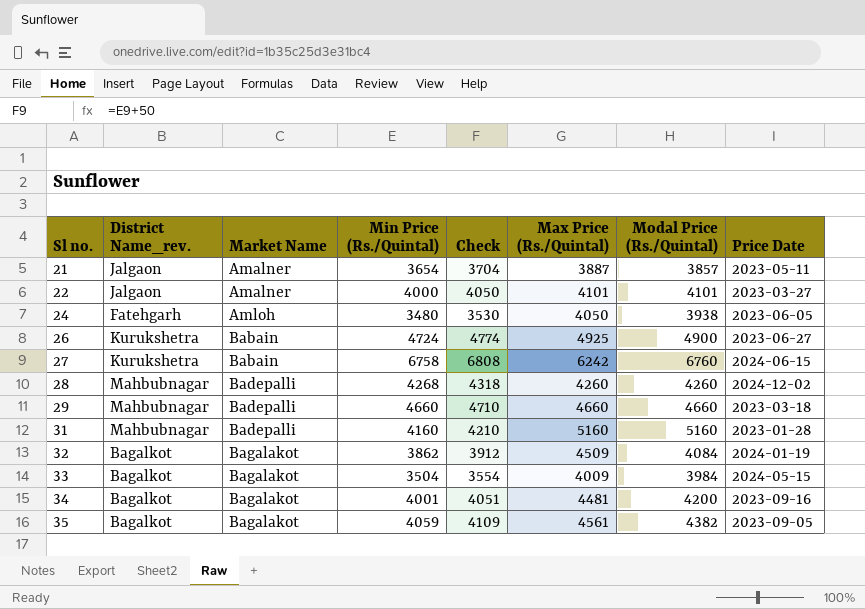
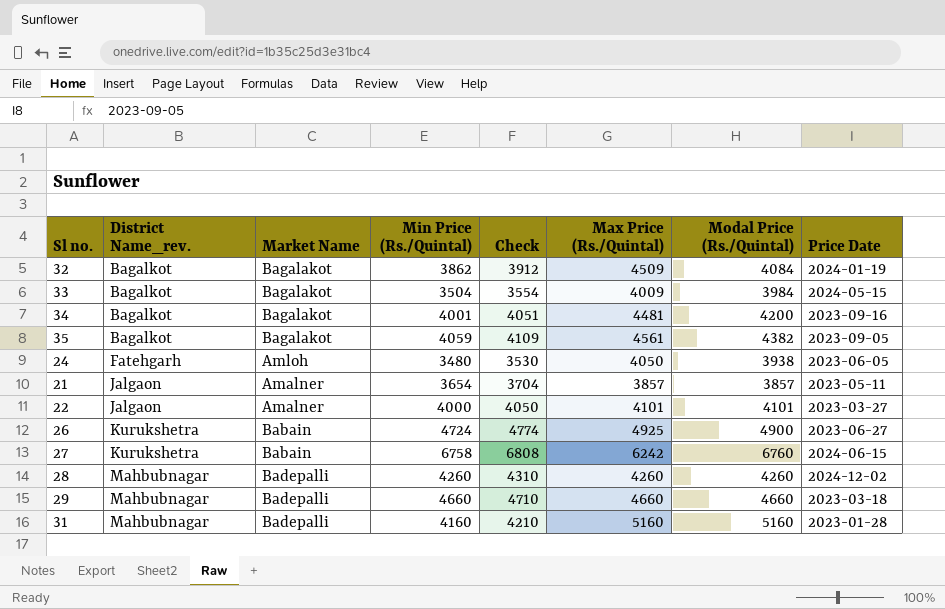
row order: Sl no. ascending -> District Name_rev. ascending
21 | Max Price (Rs./Quintal): 3887 -> 3857
28 | Min Price (Rs./Quintal): 4268 -> 4260
28 | Check: 4318 -> 4310

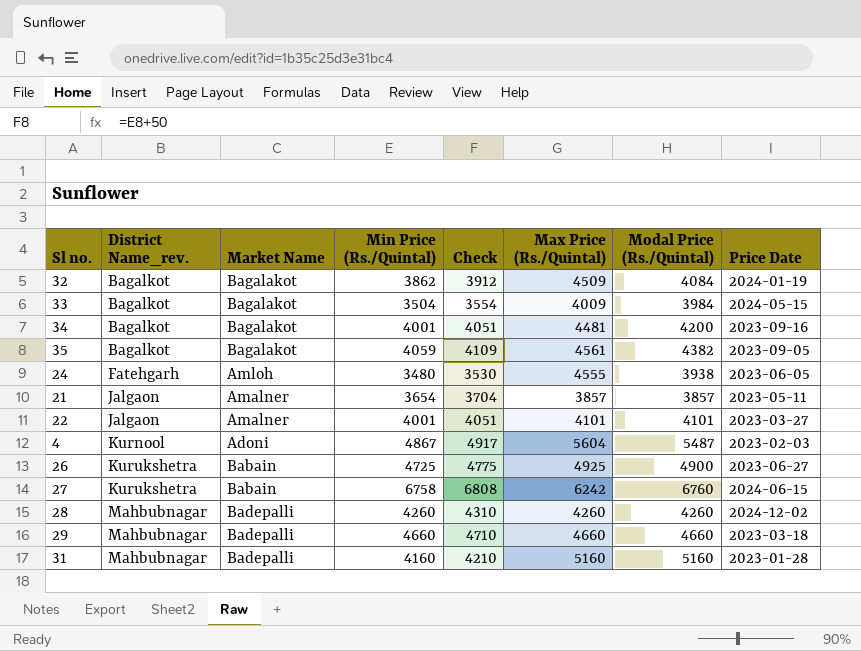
24 | Max Price (Rs./Quintal): 4050 -> 4555
22 | Min Price (Rs./Quintal): 4000 -> 4001
22 | Check: 4050 -> 4051
row 4: none -> Kurnool | Adoni | 4867 | 4917 | 5604 | 5487 | 2023-02-03
26 | Min Price (Rs./Quintal): 4724 -> 4725
26 | Check: 4774 -> 4775

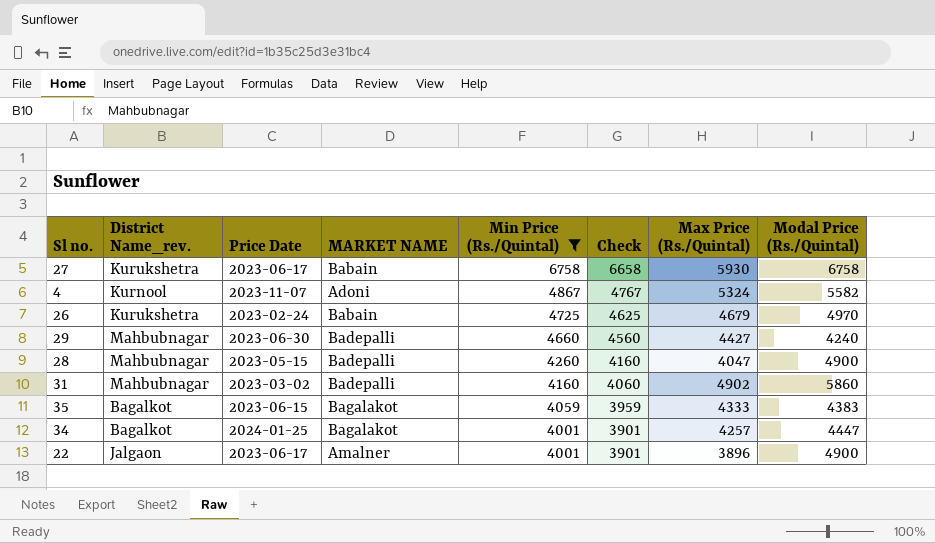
filter: none -> Min Price (Rs./Quintal) >= 4001
row order: District Name_rev. ascending -> Min Price (Rs./Quintal) descending
column Price Date | position: 8 -> 3
column name: Market Name -> MARKET NAME
column Check | formula: [Min Price (Rs./Quintal)] + 50 -> [Min Price (Rs./Quintal)] - 100
27 | Price Date: 2024-06-15 -> 2023-06-17
27 | Max Price (Rs./Quintal): 6242 -> 5930
27 | Modal Price (Rs./Quintal): 6760 -> 6758
4 | Price Date: 2023-02-03 -> 2023-11-07
4 | Max Price (Rs./Quintal): 5604 -> 5324
4 | Modal Price (Rs./Quintal): 5487 -> 5582
26 | Price Date: 2023-06-27 -> 2023-02-24
26 | Max Price (Rs./Quintal): 4925 -> 4679
26 | Modal Price (Rs./Quintal): 4900 -> 4970
29 | Price Date: 2023-03-18 -> 2023-06-30
29 | Max Price (Rs./Quintal): 4660 -> 4427
29 | Modal Price (Rs./Quintal): 4660 -> 4240
28 | Price Date: 2024-12-02 -> 2023-05-15
28 | Max Price (Rs./Quintal): 4260 -> 4047
28 | Modal Price (Rs./Quintal): 4260 -> 4900
31 | Price Date: 2023-01-28 -> 2023-03-02
31 | Max Price (Rs./Quintal): 5160 -> 4902
31 | Modal Price (Rs./Quintal): 5160 -> 5860
35 | Price Date: 2023-09-05 -> 2023-06-15
35 | Max Price (Rs./Quintal): 4561 -> 4333
35 | Modal Price (Rs./Quintal): 4382 -> 4383
34 | Price Date: 2023-09-16 -> 2024-01-25
34 | Max Price (Rs./Quintal): 4481 -> 4257
34 | Modal Price (Rs./Quintal): 4200 -> 4447
22 | Price Date: 2023-03-27 -> 2023-06-17
22 | Max Price (Rs./Quintal): 4101 -> 3896
22 | Modal Price (Rs./Quintal): 4101 -> 4900

